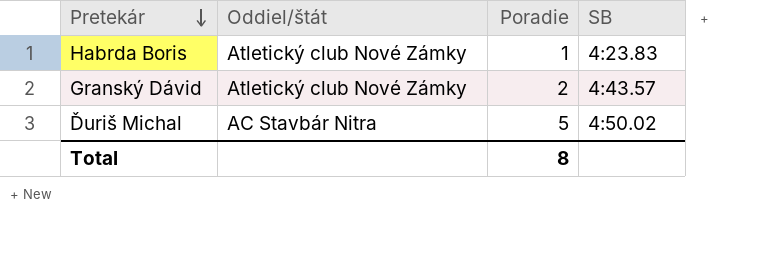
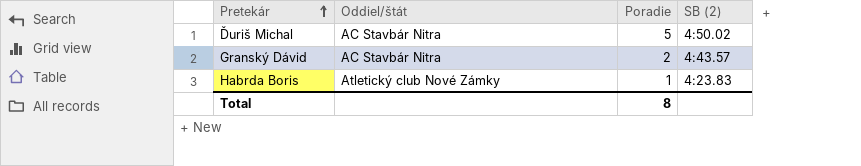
row order: Pretekár descending -> Pretekár ascending
column name: SB -> SB (2)
Granský Dávid | Oddiel/štát: Atletický club Nové Zámky -> AC Stavbár Nitra

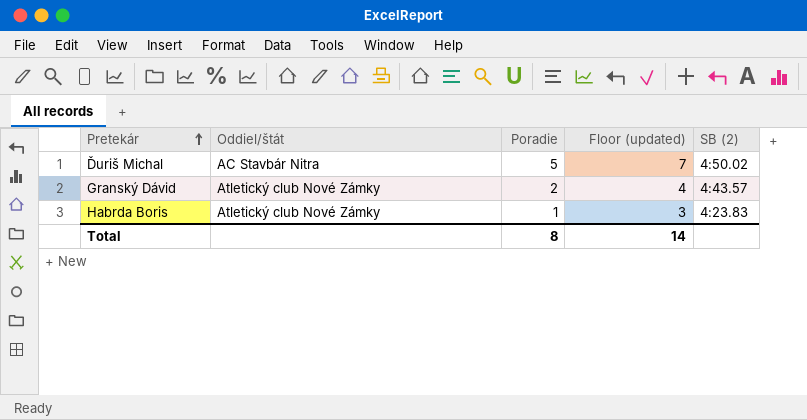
column Floor (updated) | formula: none -> [Poradie] + 2
Granský Dávid | Oddiel/štát: AC Stavbár Nitra -> Atletický club Nové Zámky

